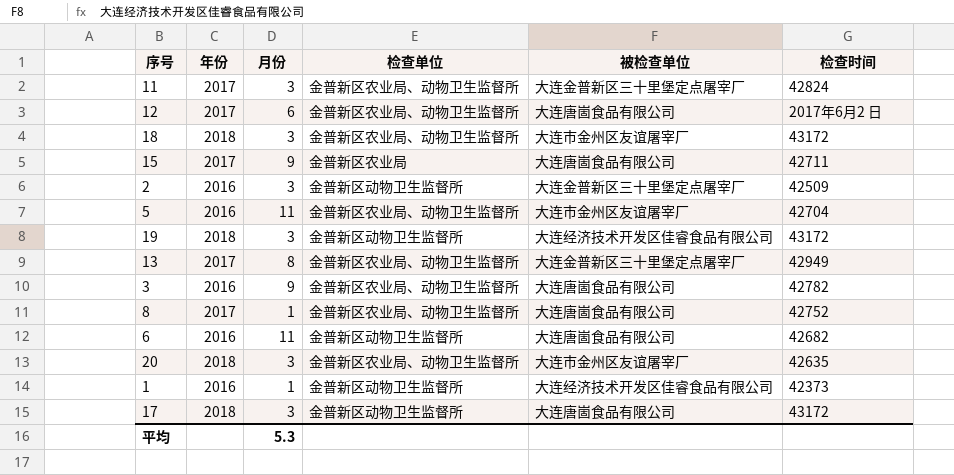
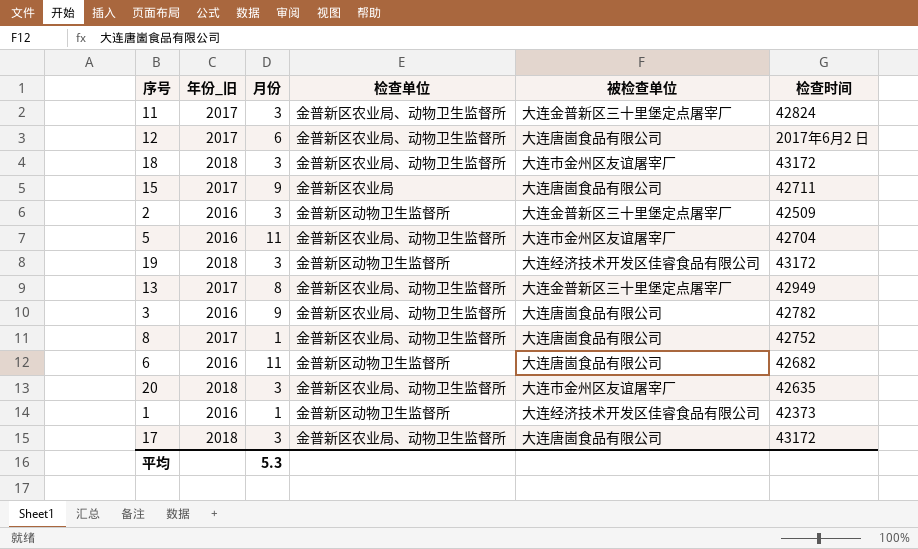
column name: 年份 -> 年份_旧
17 | 检查单位: 金普新区动物卫生监督所 -> 金普新区农业局、动物卫生监督所

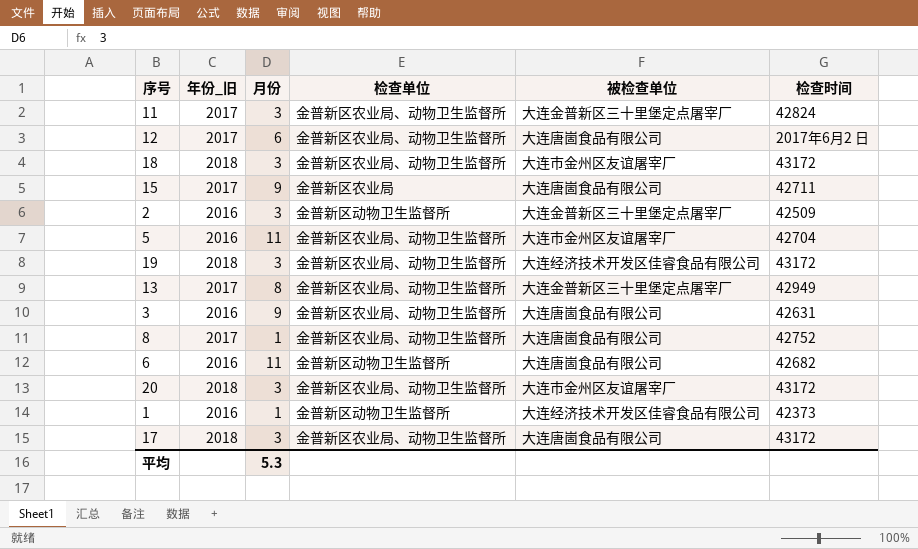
19 | 检查单位: 金普新区动物卫生监督所 -> 金普新区农业局、动物卫生监督所
3 | 检查时间: 42782 -> 42631
20 | 检查时间: 42635 -> 43172

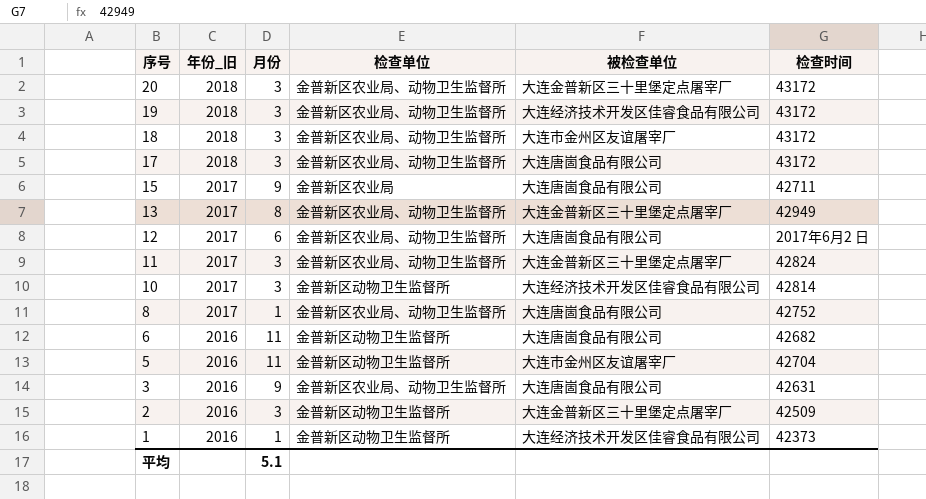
row order: none -> 序号 descending
20 | 被检查单位: 大连市金州区友谊屠宰厂 -> 大连金普新区三十里堡定点屠宰厂
row 10: none -> 2017 | 3 | 金普新区动物卫生监督所 | 大连经济技术开发区佳睿食品有限公司 | 42814
5 | 检查单位: 金普新区农业局、动物卫生监督所 -> 金普新区动物卫生监督所
平均 | 月份: 5.3 -> 5.1

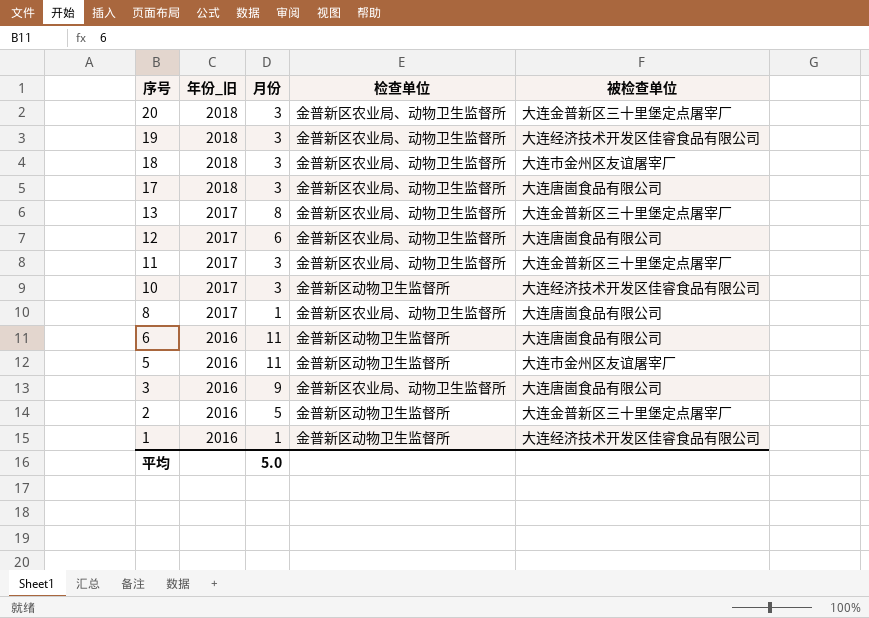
column 检查时间 | position: 6 -> none
row 15: 2017 | 9 | 金普新区农业局 | 大连唐崮食品有限公司 | 42711 -> none
2 | 月份: 3 -> 5
平均 | 月份: 5.1 -> 5.0

